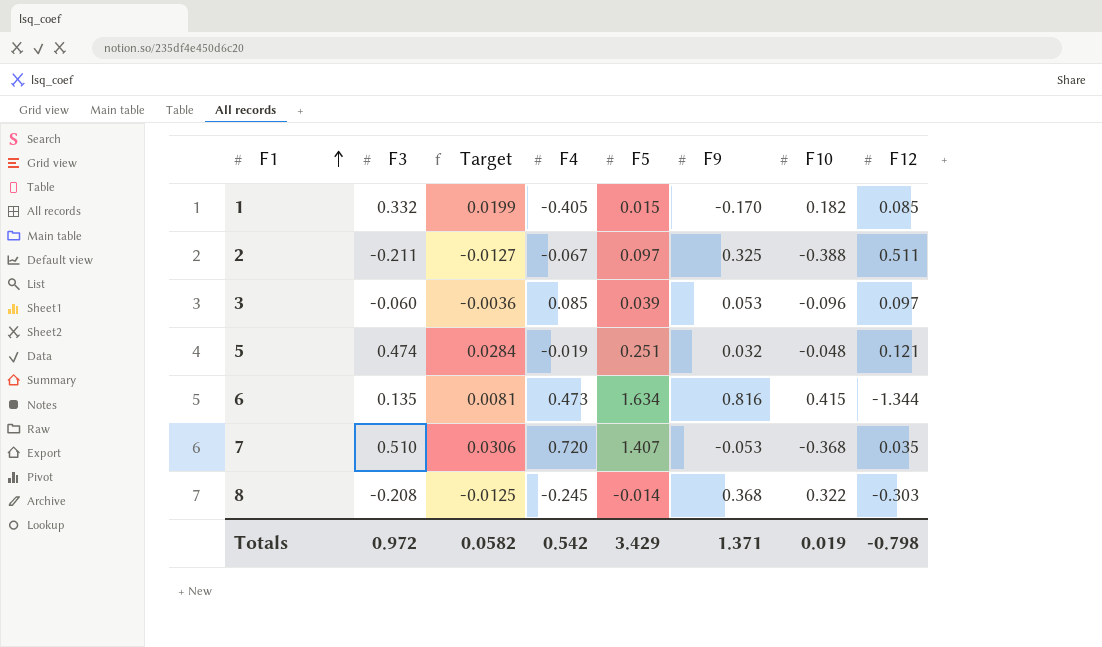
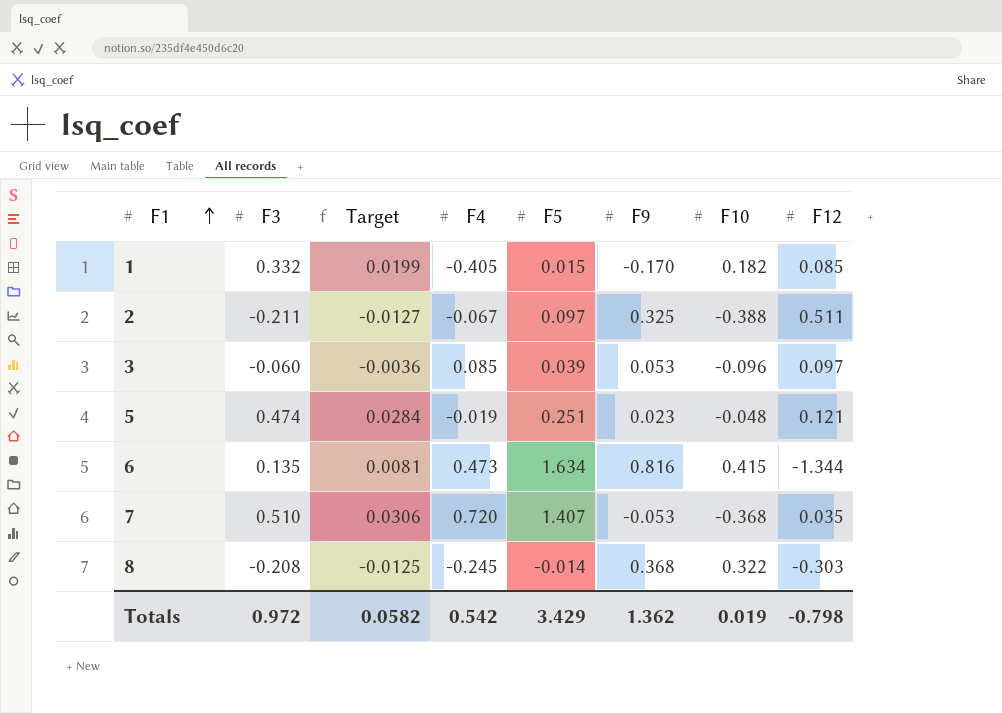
5 | F9: 0.032 -> 0.023
Totals | F9: 1.371 -> 1.362

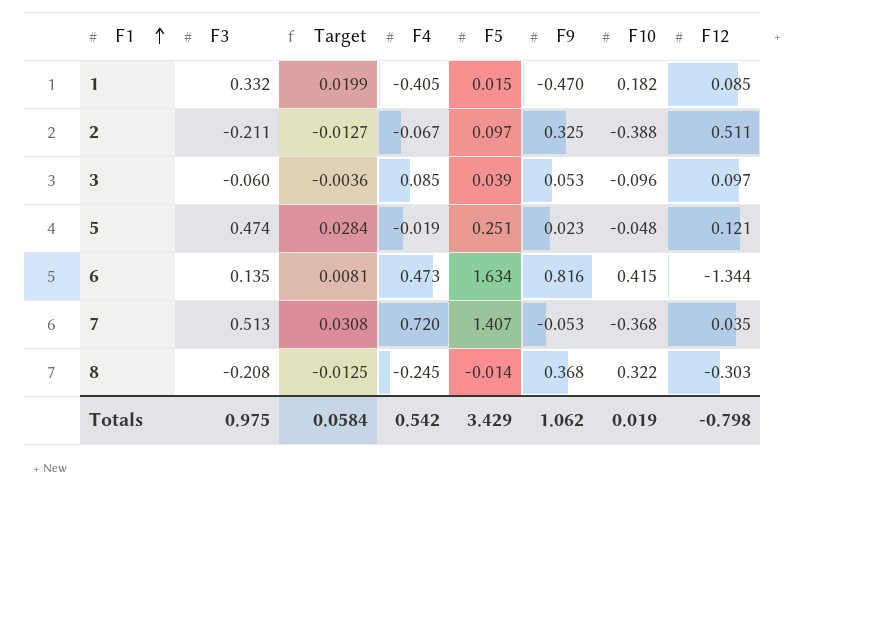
1 | F9: -0.170 -> -0.470
7 | F3: 0.510 -> 0.513
7 | Target: 0.0306 -> 0.0308
Totals | F3: 0.972 -> 0.975
Totals | Target: 0.0582 -> 0.0584
Totals | F9: 1.362 -> 1.062

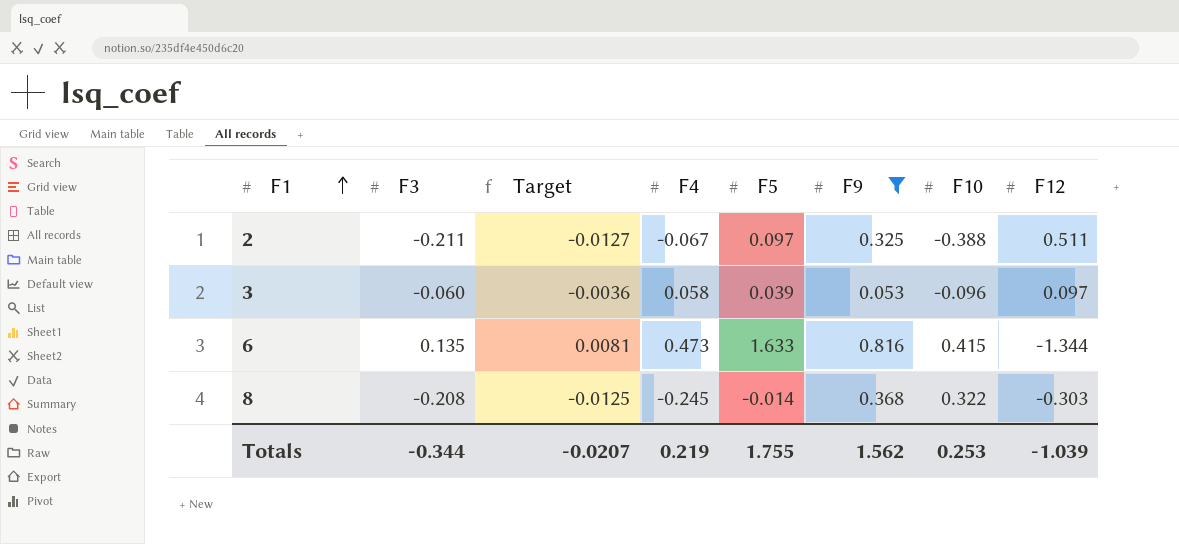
filter: none -> F9 >= 0.053
3 | F4: 0.085 -> 0.058
6 | F5: 1.634 -> 1.633
Totals | F3: 0.975 -> -0.344
Totals | Target: 0.0584 -> -0.0207
Totals | F4: 0.542 -> 0.219
Totals | F5: 3.429 -> 1.755
Totals | F9: 1.062 -> 1.562
Totals | F10: 0.019 -> 0.253
Totals | F12: -0.798 -> -1.039

